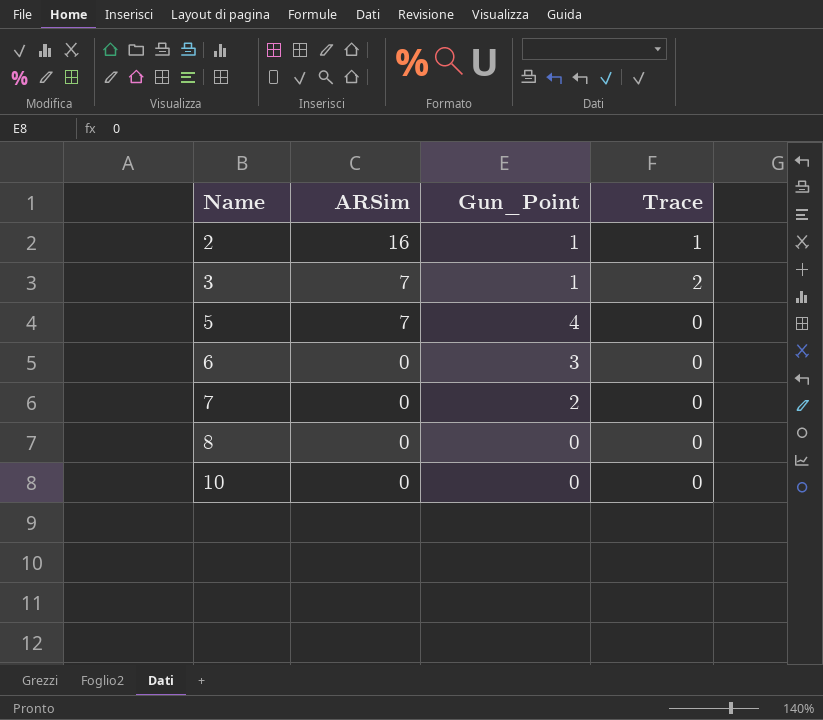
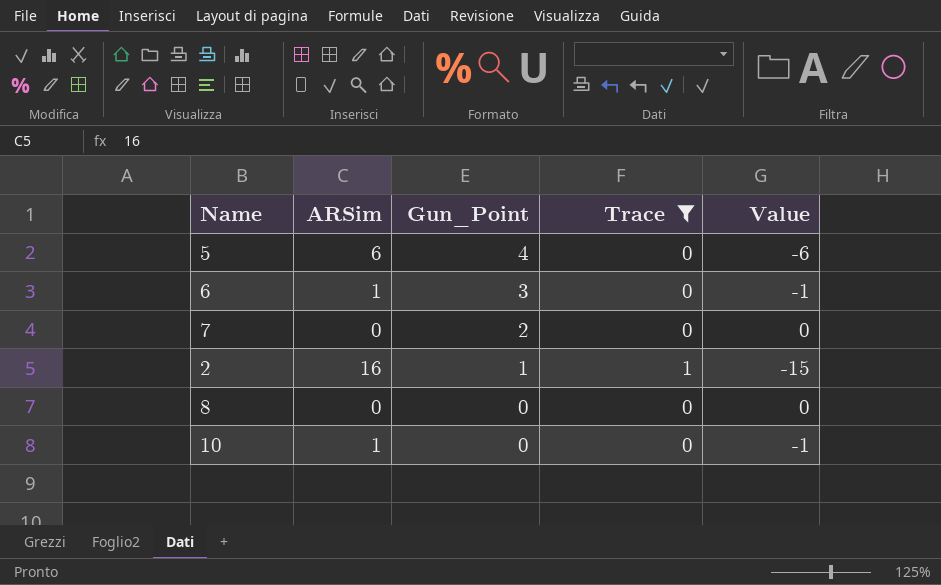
filter: none -> Trace != 2
row order: Name ascending -> Gun_Point descending
column Value | formula: none -> [Trace] - [ARSim]
5 | ARSim: 7 -> 6
6 | ARSim: 0 -> 1
10 | ARSim: 0 -> 1

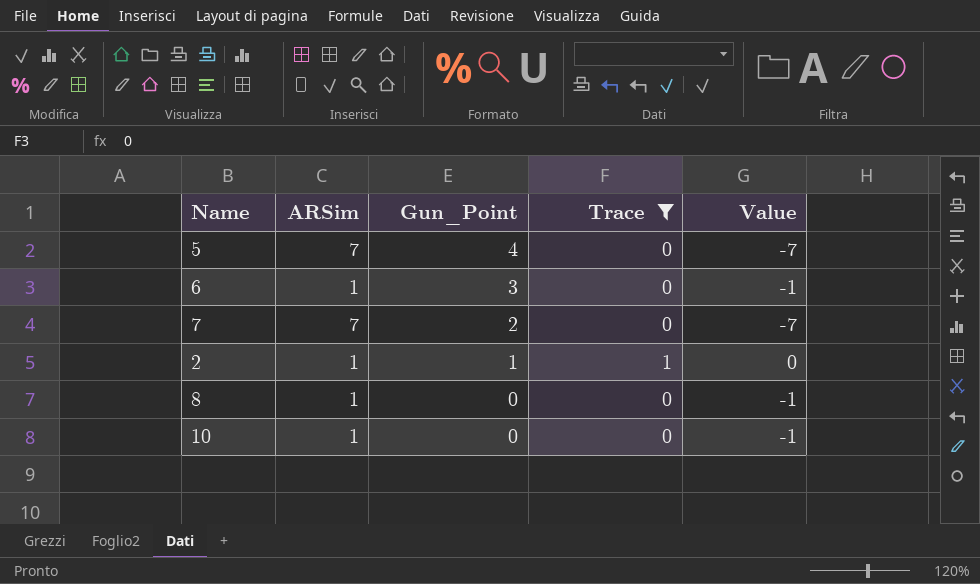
5 | ARSim: 6 -> 7
5 | Value: -6 -> -7
7 | ARSim: 0 -> 7
7 | Value: 0 -> -7
2 | ARSim: 16 -> 1
2 | Value: -15 -> 0
8 | ARSim: 0 -> 1
8 | Value: 0 -> -1

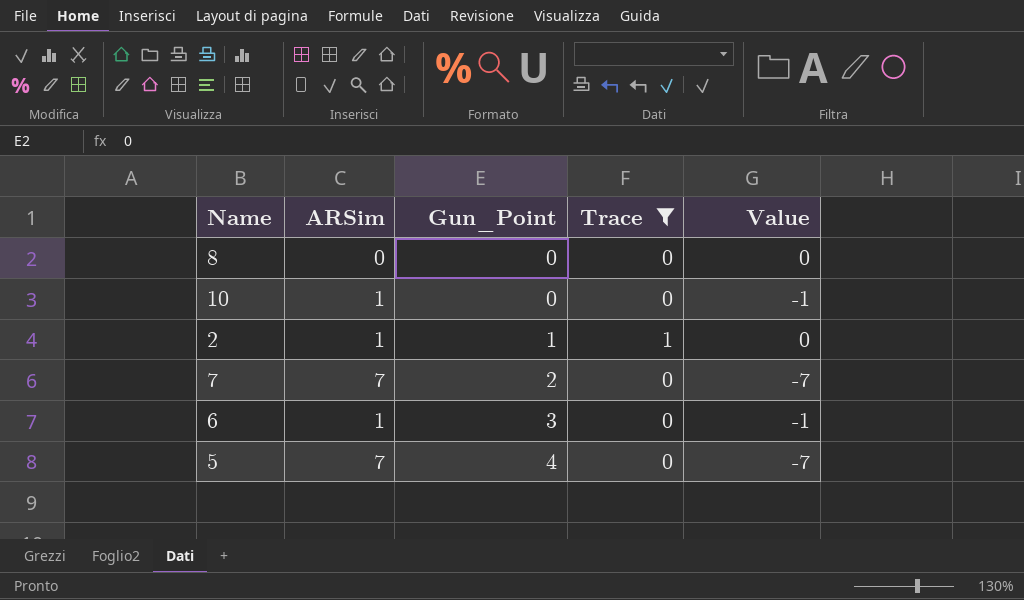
row order: Gun_Point descending -> Gun_Point ascending
8 | ARSim: 1 -> 0
8 | Value: -1 -> 0

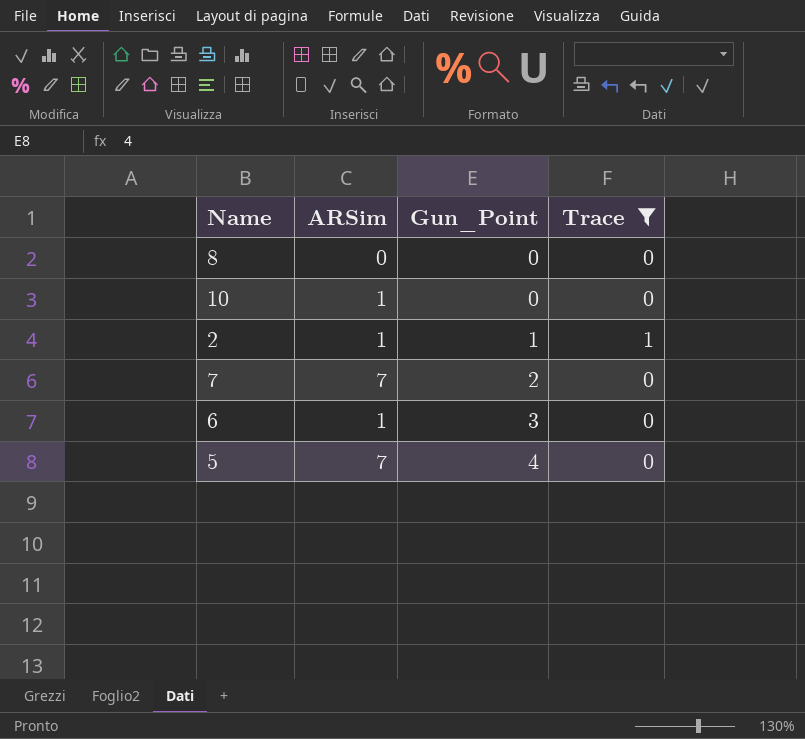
column Value | formula: [Trace] - [ARSim] -> none

